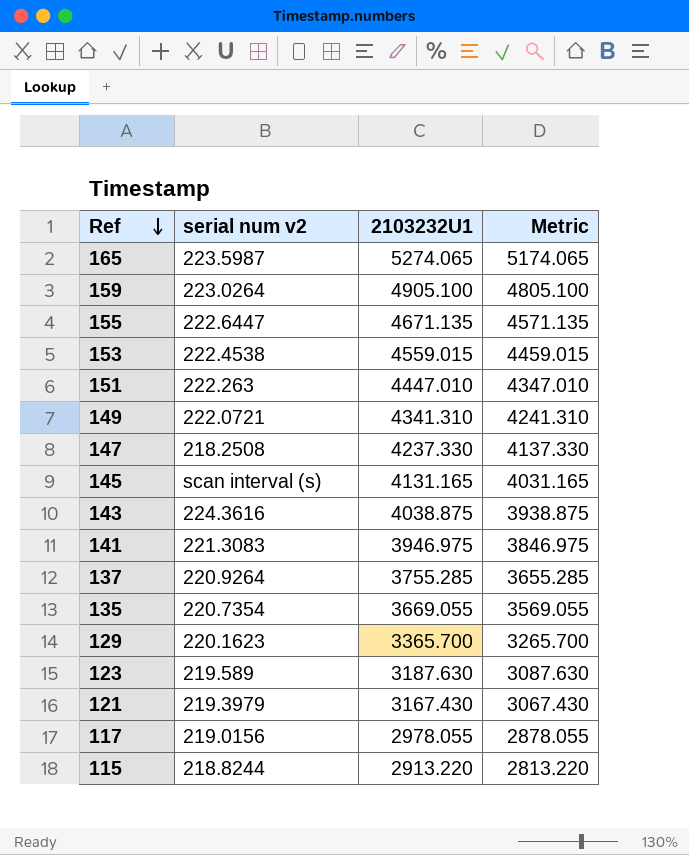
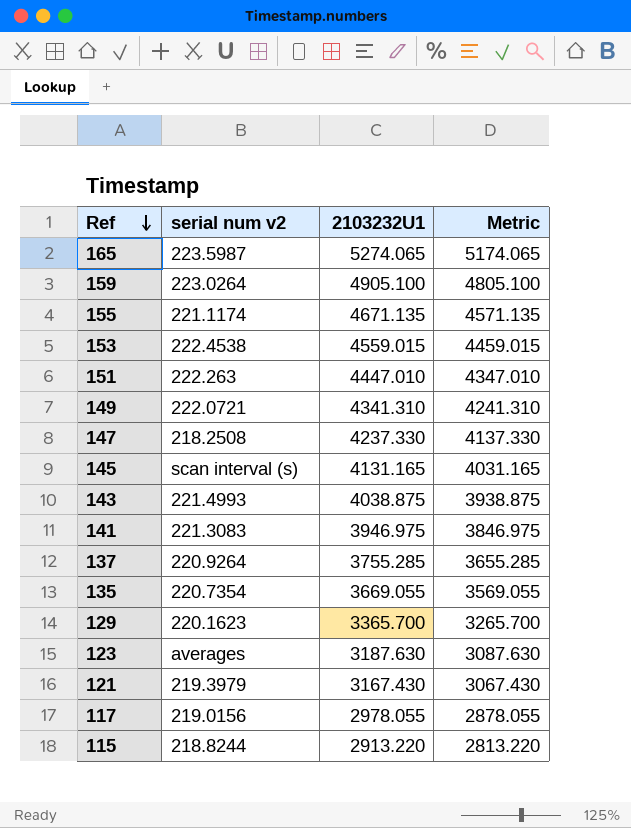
155 | serial num v2: 222.6447 -> 221.1174
143 | serial num v2: 224.3616 -> 221.4993
123 | serial num v2: 219.589 -> averages

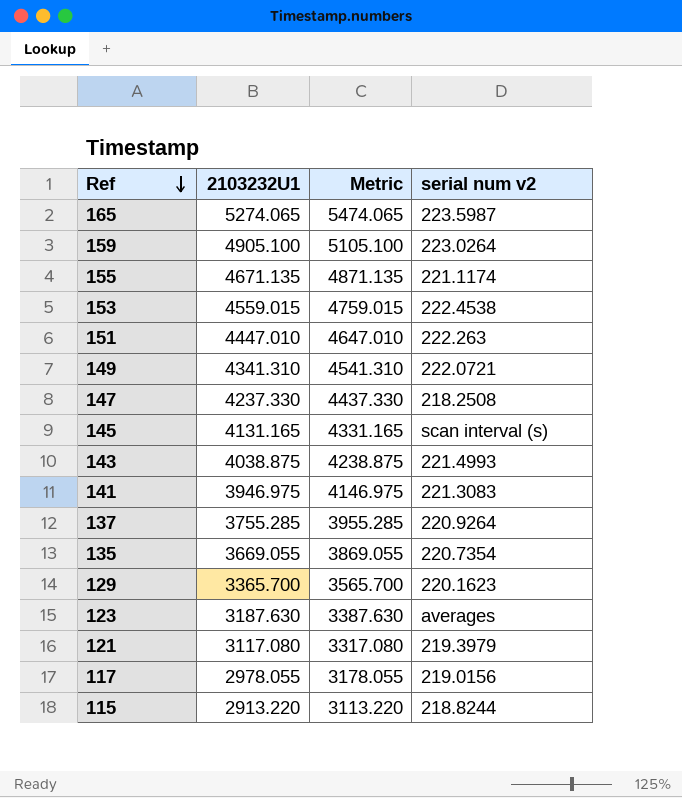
column Metric | formula: [2103232U1] - 100 -> [2103232U1] + 200
column serial num v2 | position: 2 -> 4
121 | 2103232U1: 3167.430 -> 3117.080

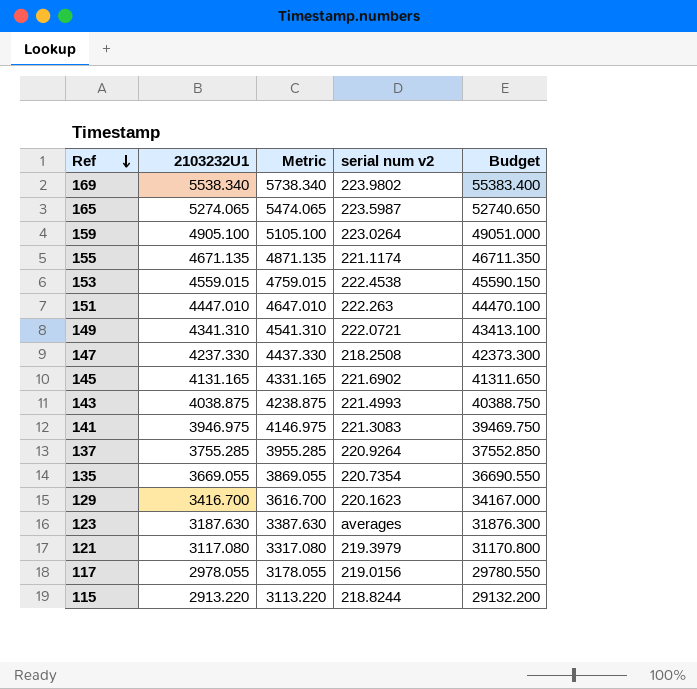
column Budget | formula: none -> [2103232U1] * 10
row 169: none -> 5538.340 | 5738.340 | 223.9802 | 55383.400
145 | serial num v2: scan interval (s) -> 221.6902
129 | 2103232U1: 3365.700 -> 3416.700
129 | Metric: 3565.700 -> 3616.700

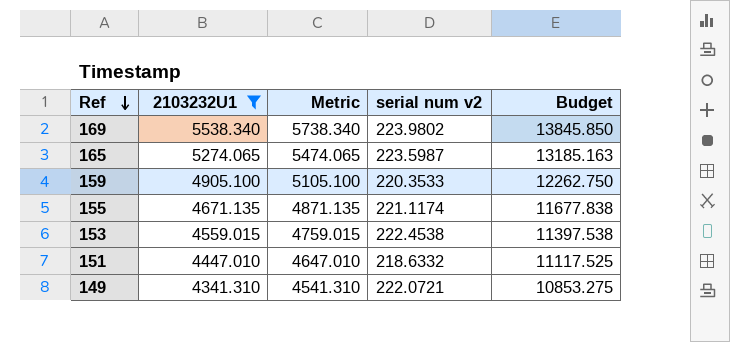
filter: none -> 2103232U1 >= 4341.310
column Budget | formula: [2103232U1] * 10 -> [2103232U1] * 2.5
159 | serial num v2: 223.0264 -> 220.3533
151 | serial num v2: 222.263 -> 218.6332

